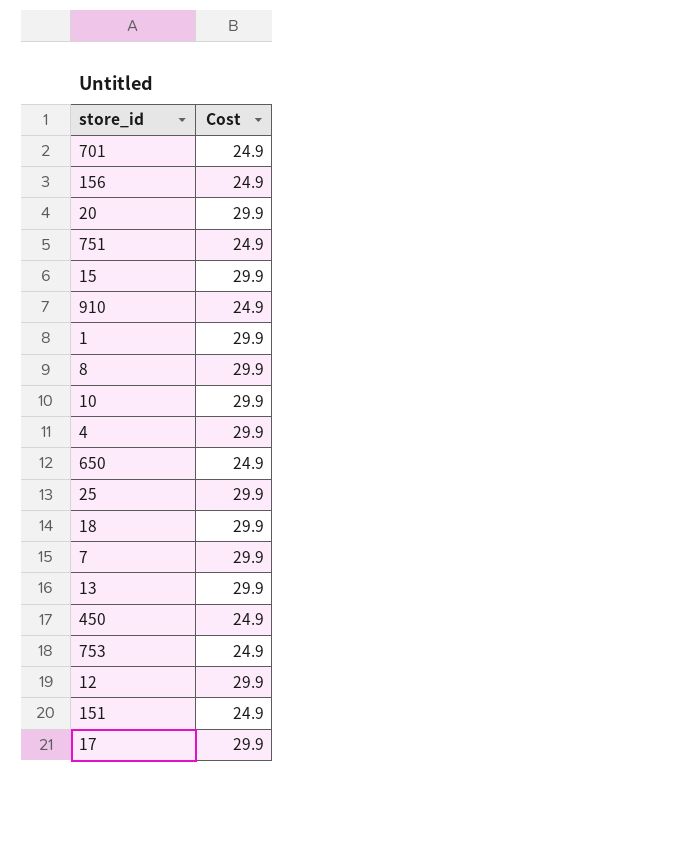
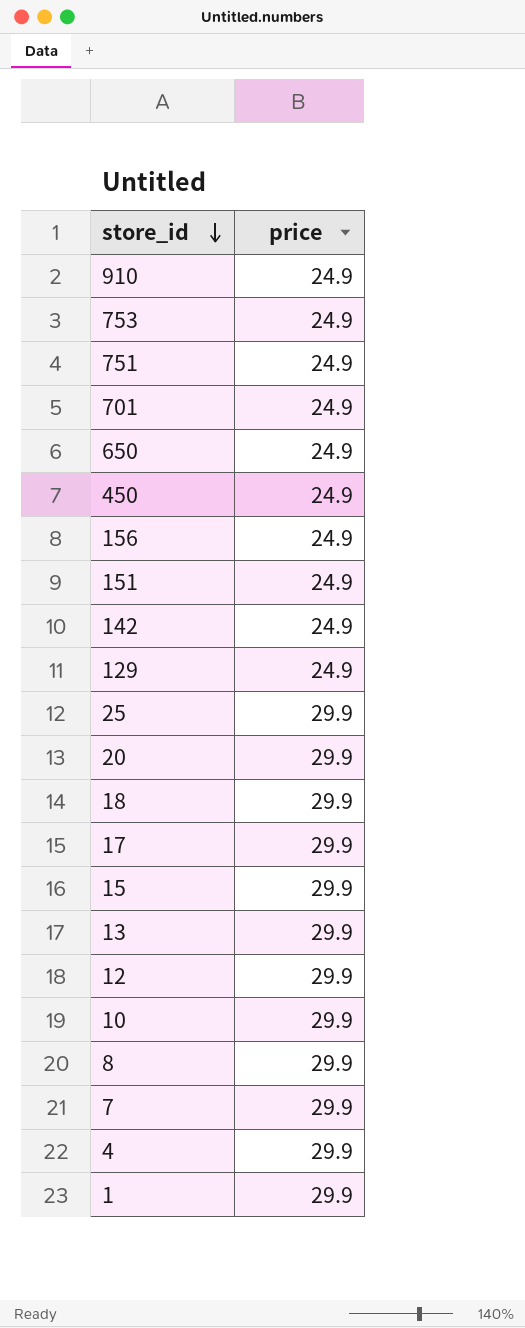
row order: none -> store_id descending
column name: Cost -> price
row 142: none -> 24.9
row 129: none -> 24.9

